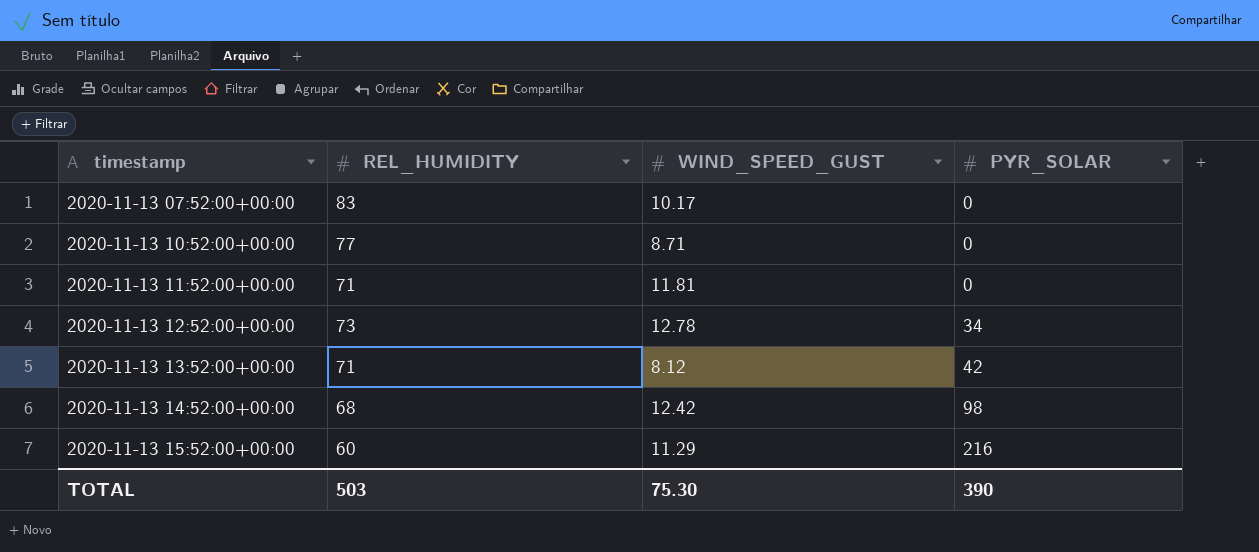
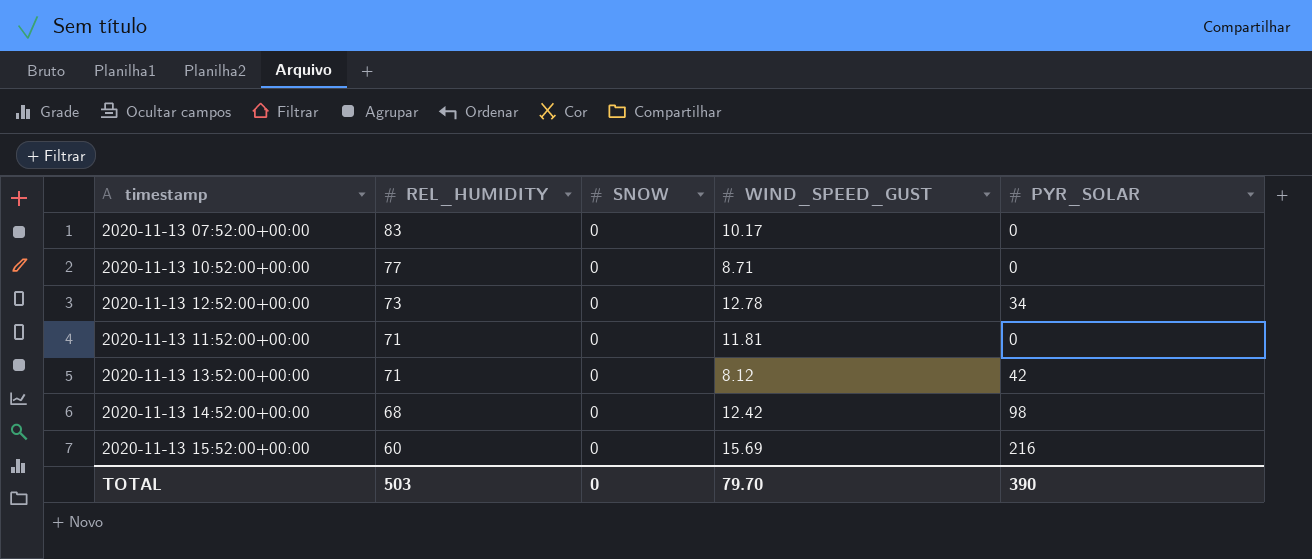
row order: timestamp ascending -> REL_HUMIDITY descending
column SNOW | position: none -> 3
2020-11-13 15:52:00+00:00 | WIND_SPEED_GUST: 11.29 -> 15.69
TOTAL | WIND_SPEED_GUST: 75.30 -> 79.70

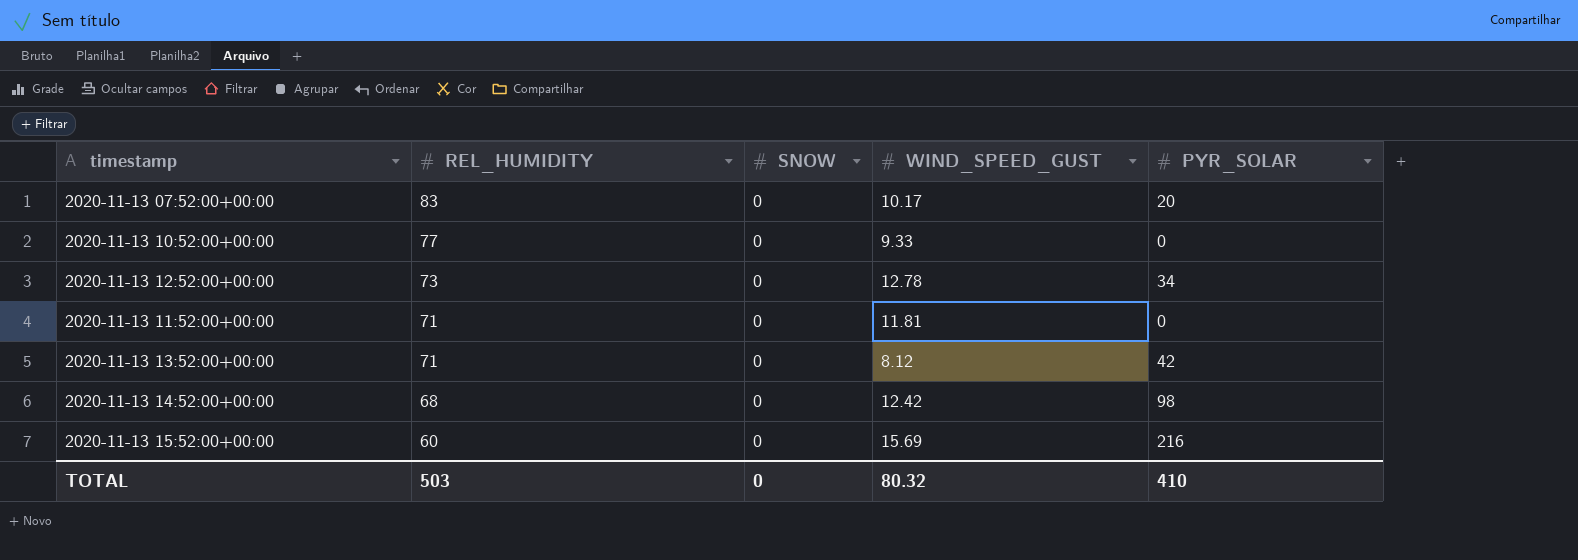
2020-11-13 07:52:00+00:00 | PYR_SOLAR: 0 -> 20
2020-11-13 10:52:00+00:00 | WIND_SPEED_GUST: 8.71 -> 9.33
TOTAL | WIND_SPEED_GUST: 79.70 -> 80.32
TOTAL | PYR_SOLAR: 390 -> 410

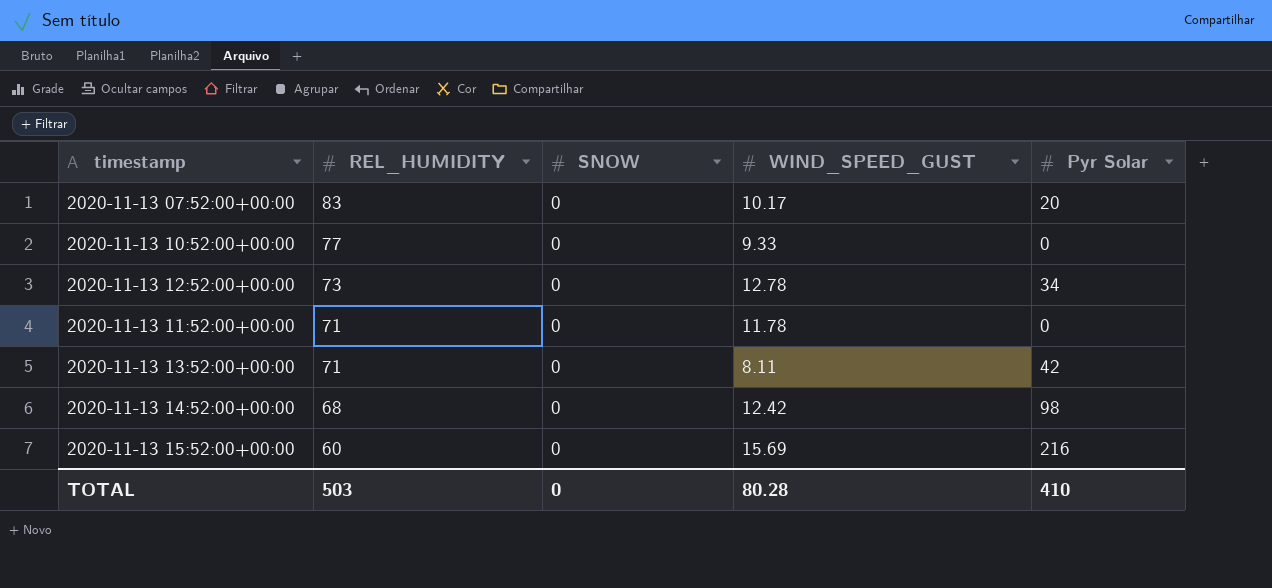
column name: PYR_SOLAR -> Pyr Solar
2020-11-13 11:52:00+00:00 | WIND_SPEED_GUST: 11.81 -> 11.78
2020-11-13 13:52:00+00:00 | WIND_SPEED_GUST: 8.12 -> 8.11
TOTAL | WIND_SPEED_GUST: 80.32 -> 80.28

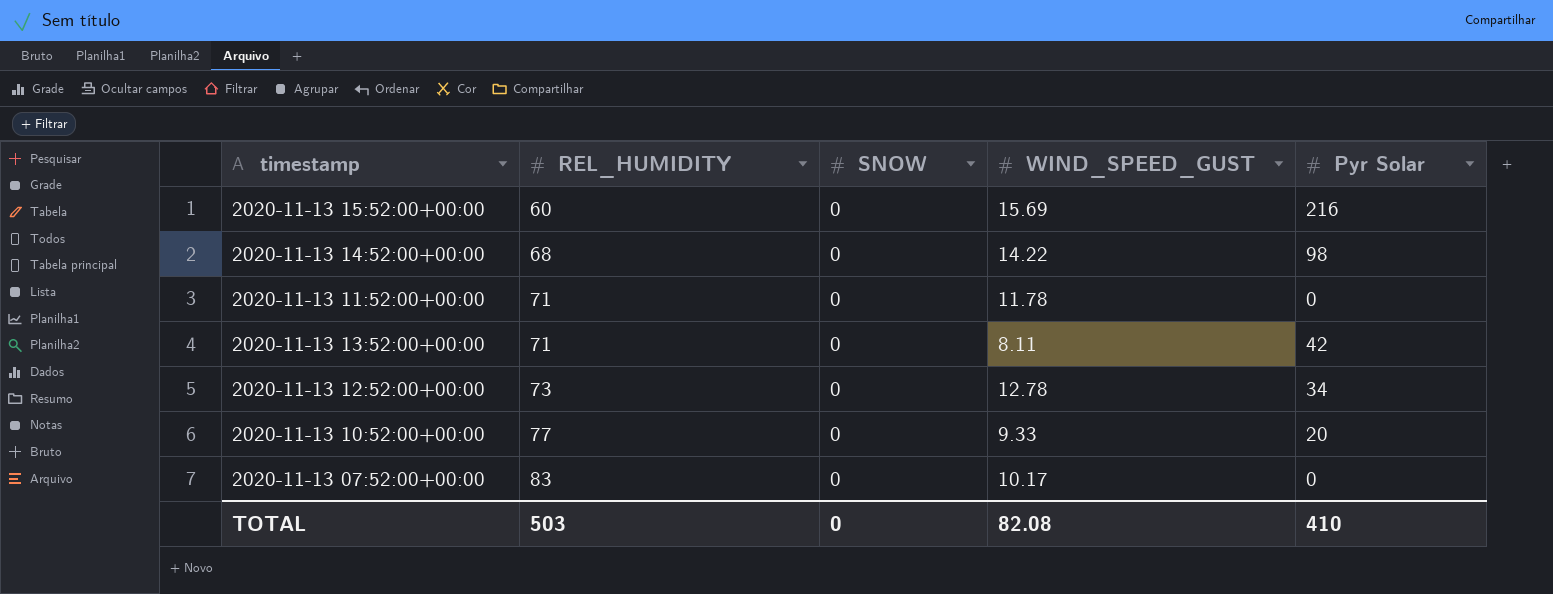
row order: REL_HUMIDITY descending -> REL_HUMIDITY ascending
2020-11-13 14:52:00+00:00 | WIND_SPEED_GUST: 12.42 -> 14.22
2020-11-13 10:52:00+00:00 | Pyr Solar: 0 -> 20
2020-11-13 07:52:00+00:00 | Pyr Solar: 20 -> 0
TOTAL | WIND_SPEED_GUST: 80.28 -> 82.08

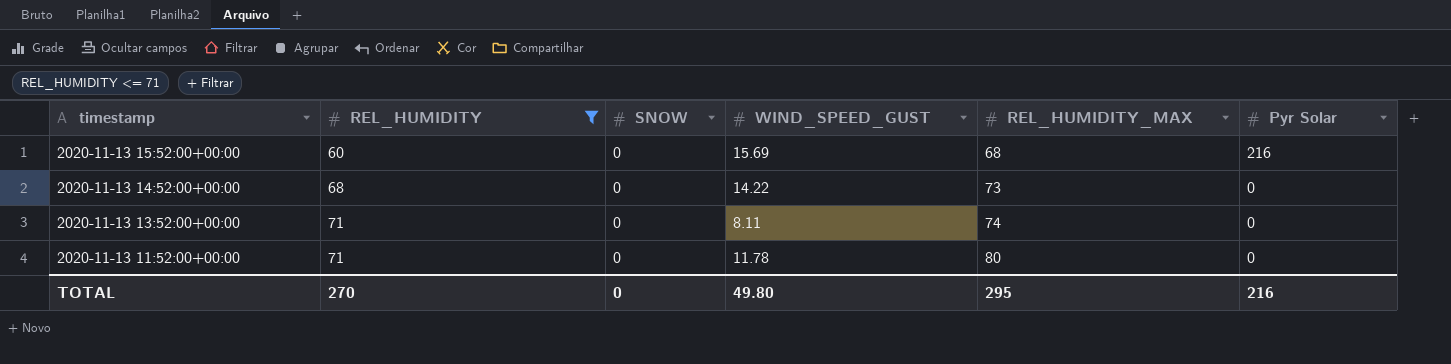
filter: none -> REL_HUMIDITY <= 71
row order: REL_HUMIDITY ascending -> timestamp descending
column REL_HUMIDITY_MAX | position: none -> 5
2020-11-13 14:52:00+00:00 | Pyr Solar: 98 -> 0
2020-11-13 13:52:00+00:00 | Pyr Solar: 42 -> 0
TOTAL | REL_HUMIDITY: 503 -> 270
TOTAL | WIND_SPEED_GUST: 82.08 -> 49.80
TOTAL | Pyr Solar: 410 -> 216

